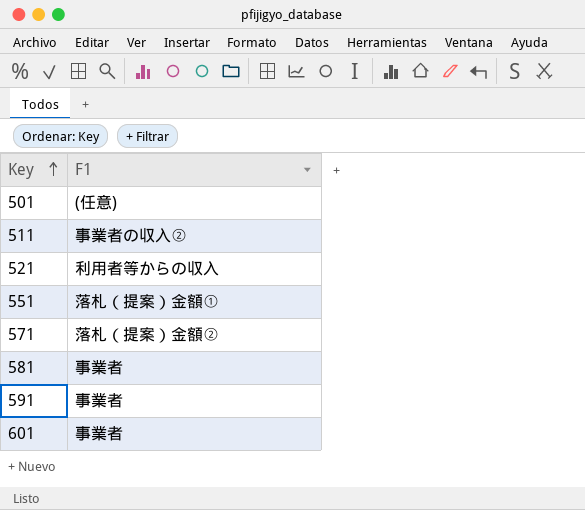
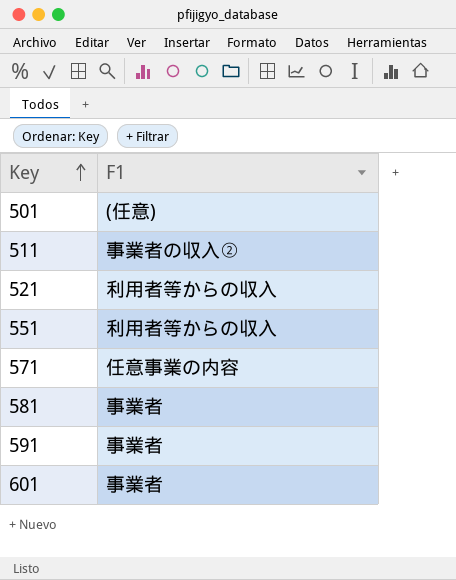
551 | F1: 落札（提案）金額① -> 利用者等からの収入
571 | F1: 落札（提案）金額② -> 任意事業の内容

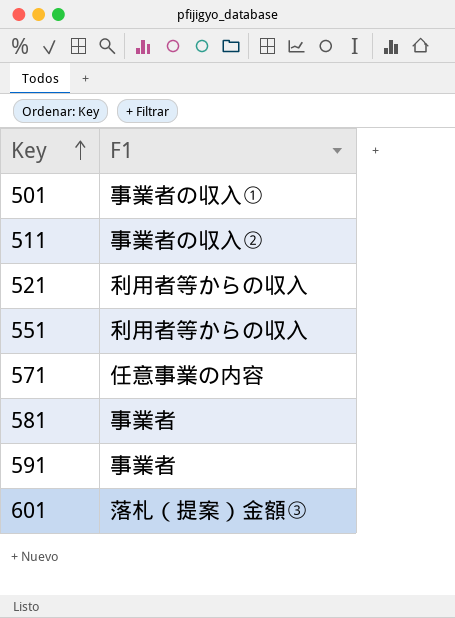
501 | F1: (任意) -> 事業者の収入①
601 | F1: 事業者 -> 落札（提案）金額③

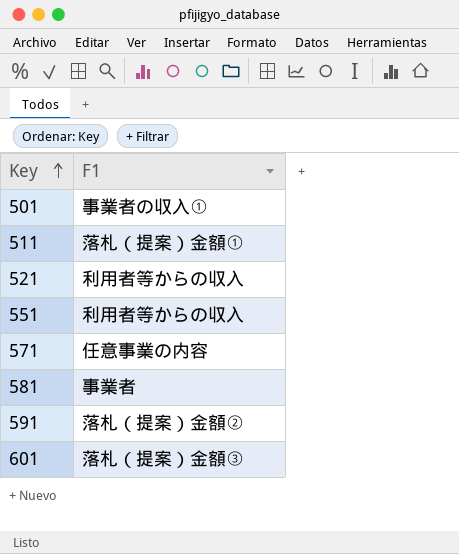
511 | F1: 事業者の収入② -> 落札（提案）金額①
591 | F1: 事業者 -> 落札（提案）金額②

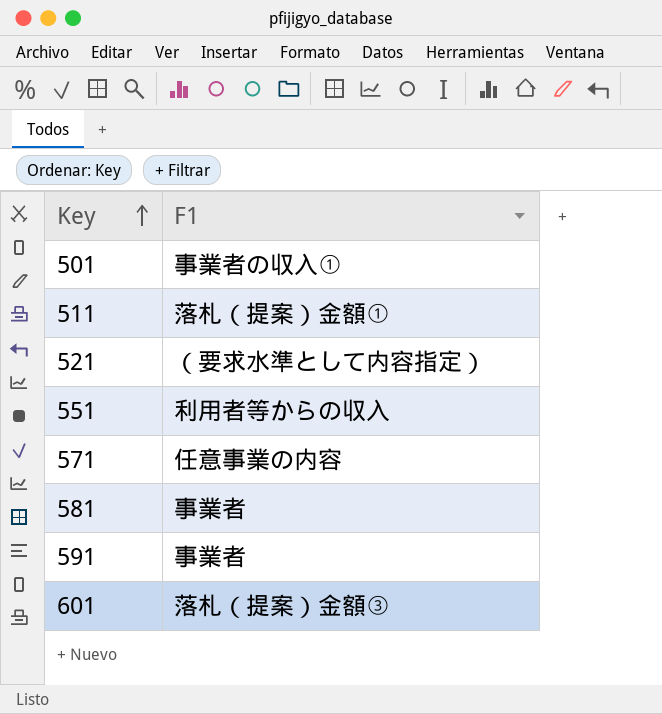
521 | F1: 利用者等からの収入 -> （要求水準として内容指定）
591 | F1: 落札（提案）金額② -> 事業者

